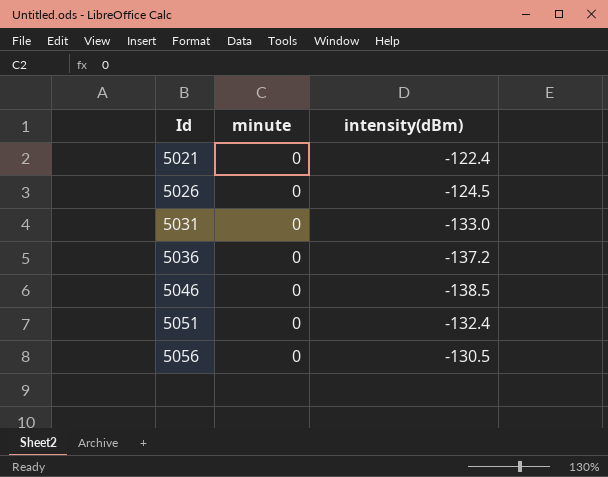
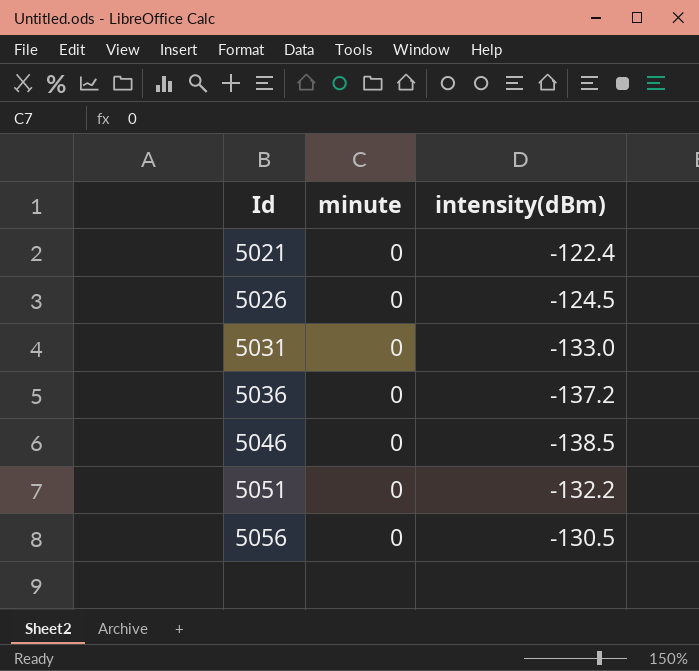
5051 | intensity(dBm): -132.4 -> -132.2

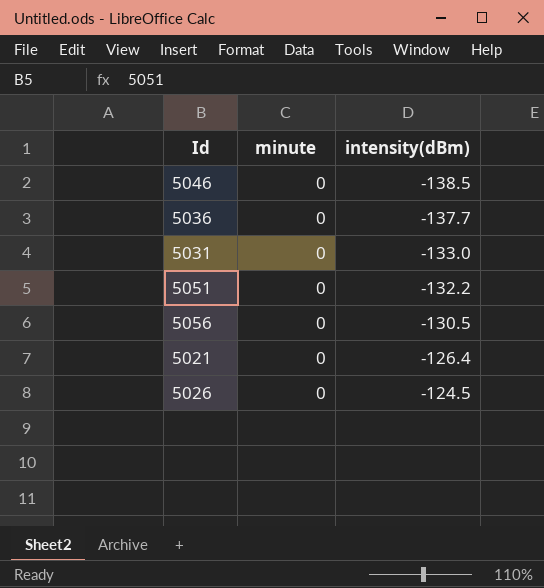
row order: Id ascending -> intensity(dBm) ascending
5036 | intensity(dBm): -137.2 -> -137.7
5021 | intensity(dBm): -122.4 -> -126.4

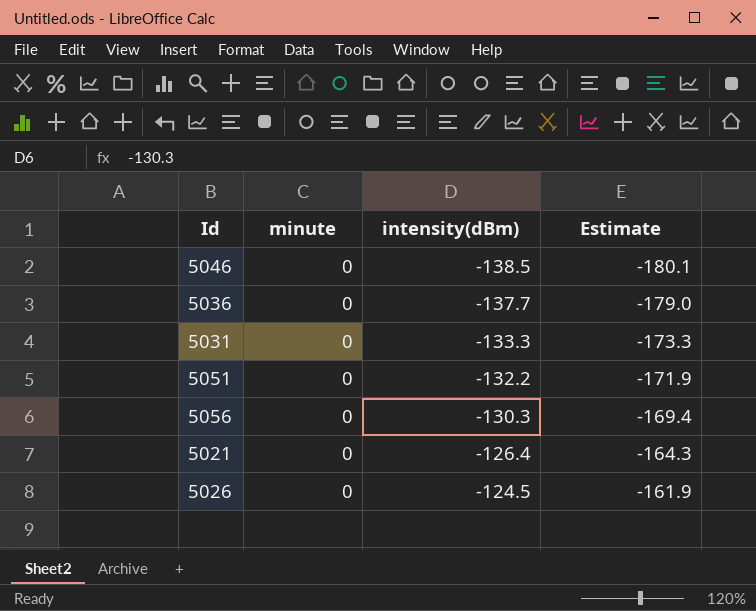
column Estimate | formula: none -> [intensity(dBm)] * 1.3
5031 | intensity(dBm): -133.0 -> -133.3
5056 | intensity(dBm): -130.5 -> -130.3

